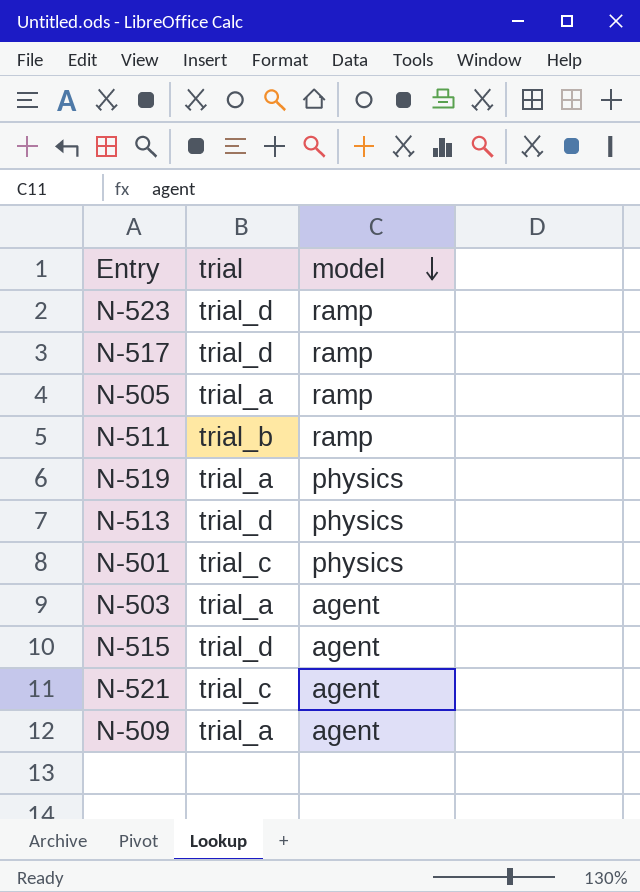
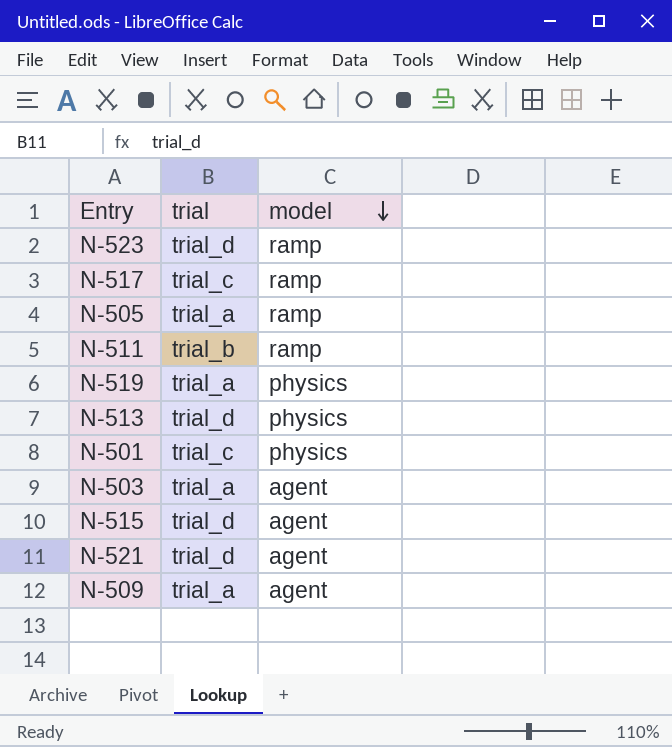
N-517 | trial: trial_d -> trial_c
N-521 | trial: trial_c -> trial_d

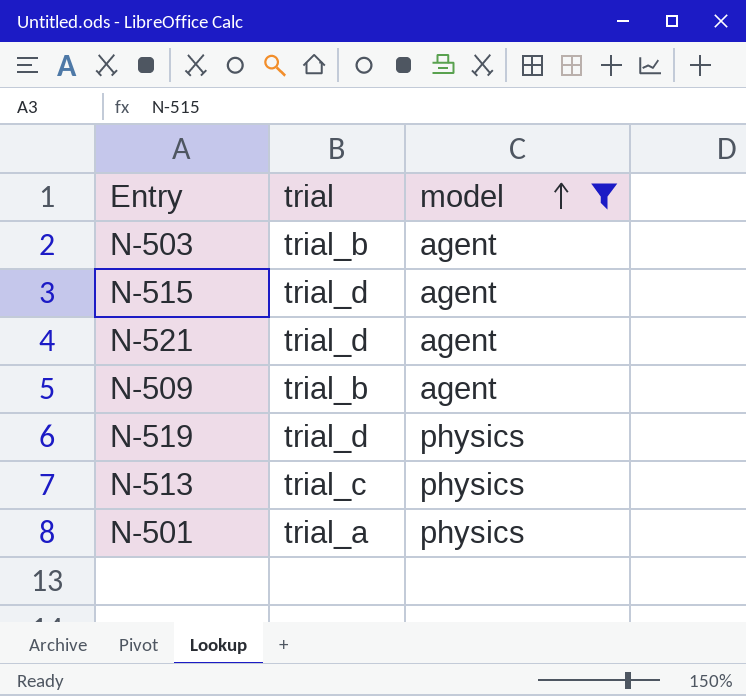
filter: none -> model != ramp
row order: model descending -> model ascending
N-503 | trial: trial_a -> trial_b
N-509 | trial: trial_a -> trial_b
N-519 | trial: trial_a -> trial_d
N-513 | trial: trial_d -> trial_c
N-501 | trial: trial_c -> trial_a

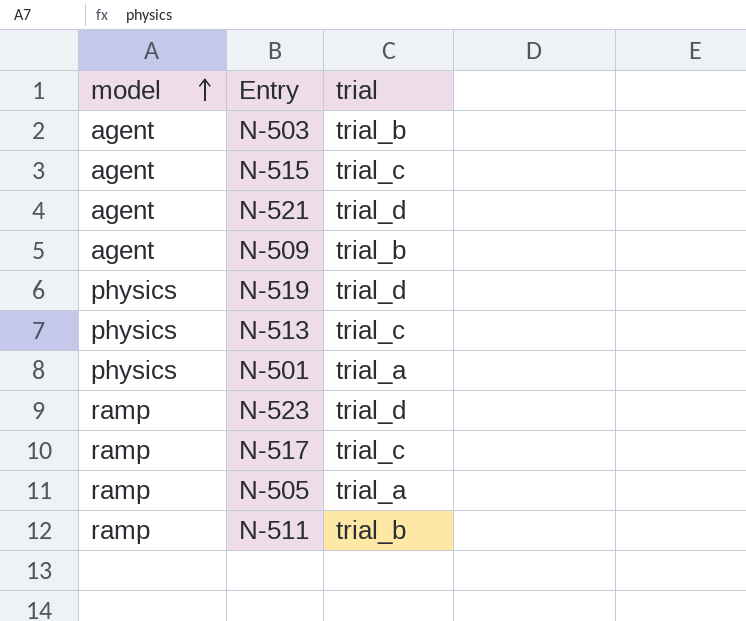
filter: model != ramp -> none
column model | position: 3 -> 1
N-515 | trial: trial_d -> trial_c

